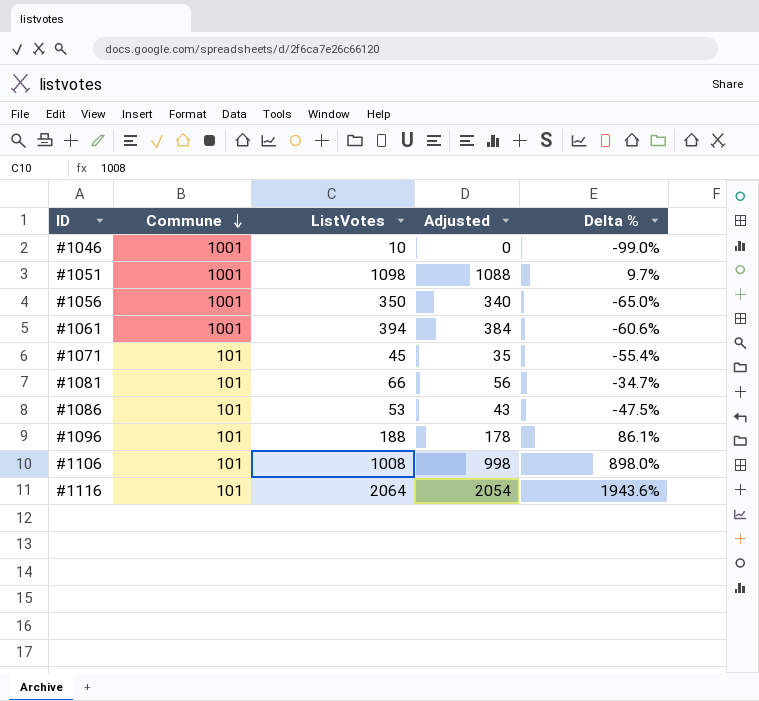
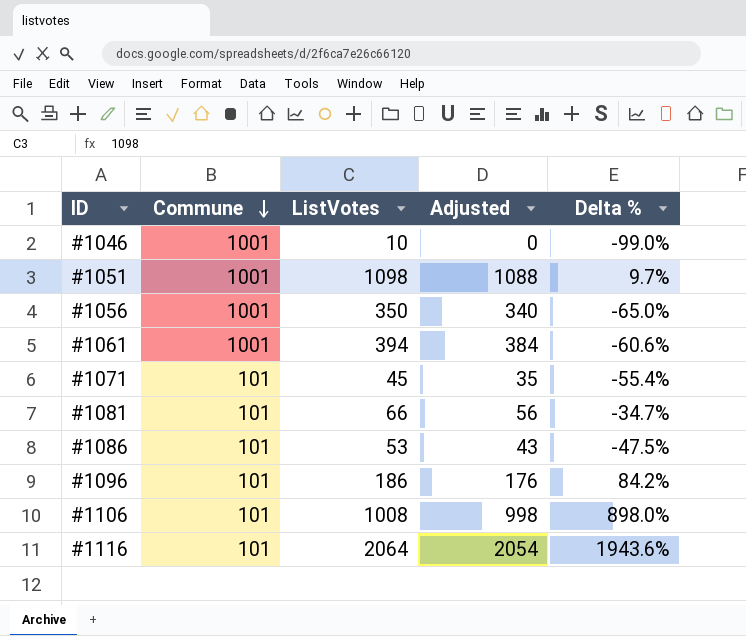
#1096 | ListVotes: 188 -> 186
#1096 | Adjusted: 178 -> 176
#1096 | Delta %: 86.1% -> 84.2%

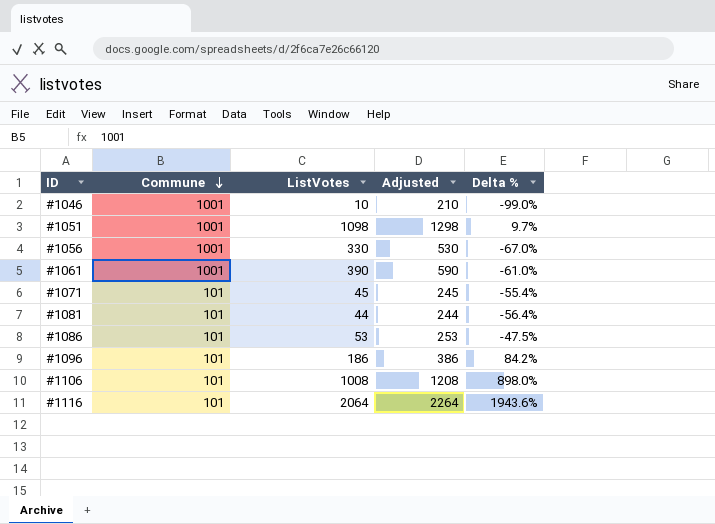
column Adjusted | formula: [ListVotes] - 10 -> [ListVotes] + 200
#1056 | ListVotes: 350 -> 330
#1056 | Delta %: -65.0% -> -67.0%
#1061 | ListVotes: 394 -> 390
#1061 | Delta %: -60.6% -> -61.0%
#1081 | ListVotes: 66 -> 44
#1081 | Delta %: -34.7% -> -56.4%

